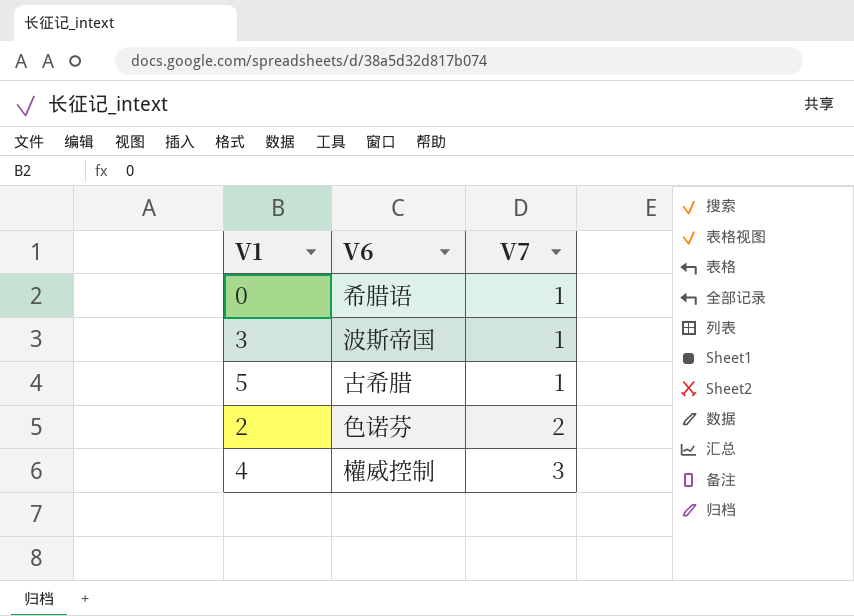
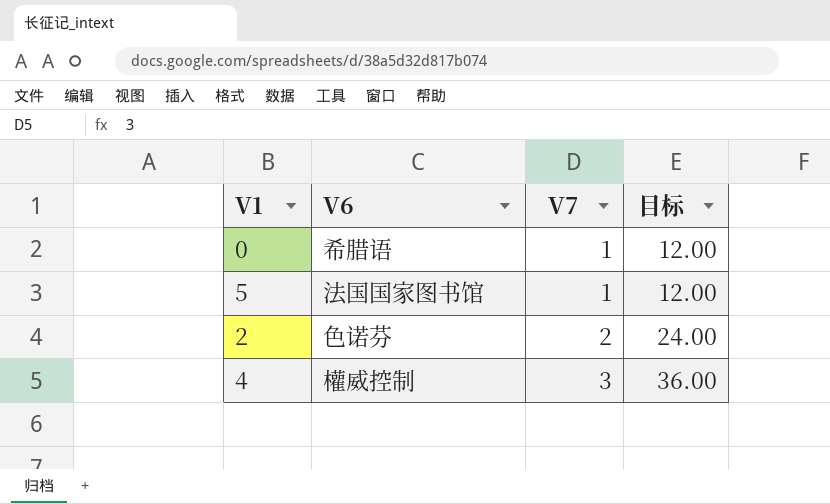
column 目标 | formula: none -> [V7] * 12
row 3: 波斯帝国 | 1 -> none
5 | V6: 古希腊 -> 法国国家图书馆

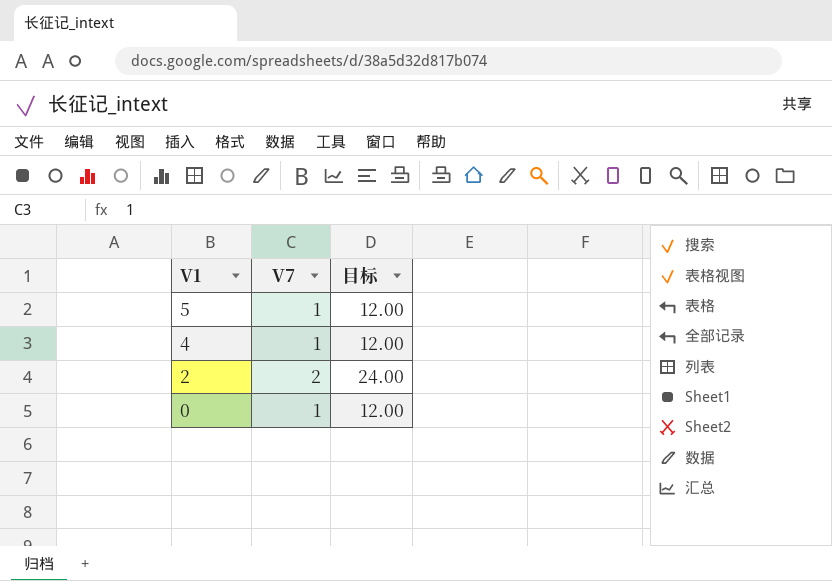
row order: V7 ascending -> V1 descending
column V6 | position: 2 -> none
4 | V7: 3 -> 1
4 | 目标: 36.00 -> 12.00

